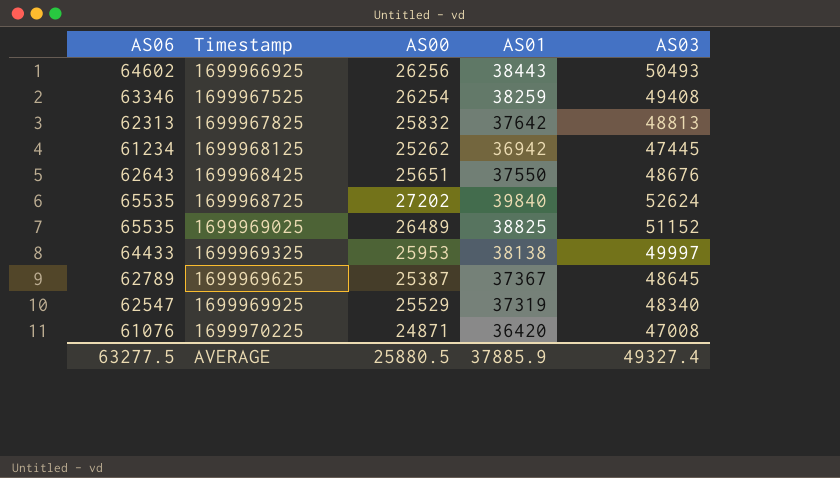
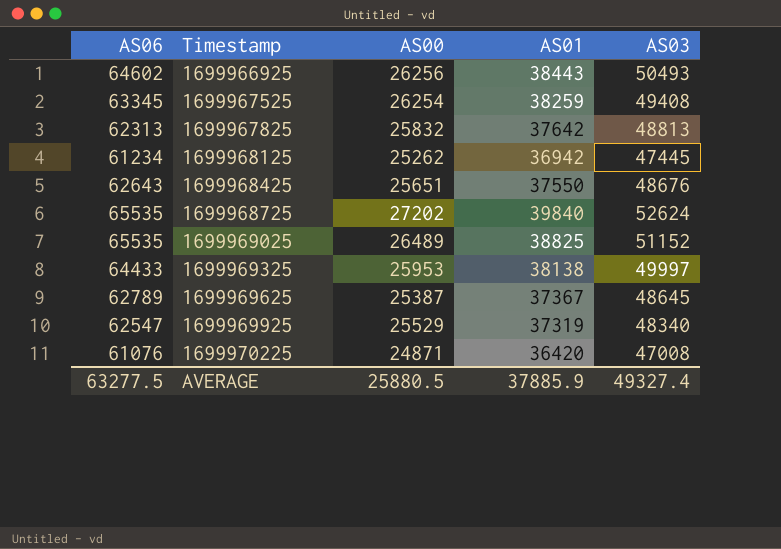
1699967525 | AS06: 63346 -> 63345

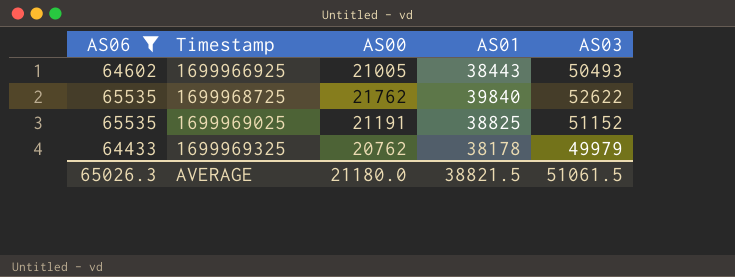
filter: none -> AS06 >= 64433
1699966925 | AS00: 26256 -> 21005
1699968725 | AS00: 27202 -> 21762
1699968725 | AS03: 52624 -> 52622
1699969025 | AS00: 26489 -> 21191
1699969325 | AS00: 25953 -> 20762
1699969325 | AS01: 38138 -> 38178
1699969325 | AS03: 49997 -> 49979
AVERAGE | AS06: 63277.5 -> 65026.3
AVERAGE | AS00: 25880.5 -> 21180.0
AVERAGE | AS01: 37885.9 -> 38821.5
AVERAGE | AS03: 49327.4 -> 51061.5

